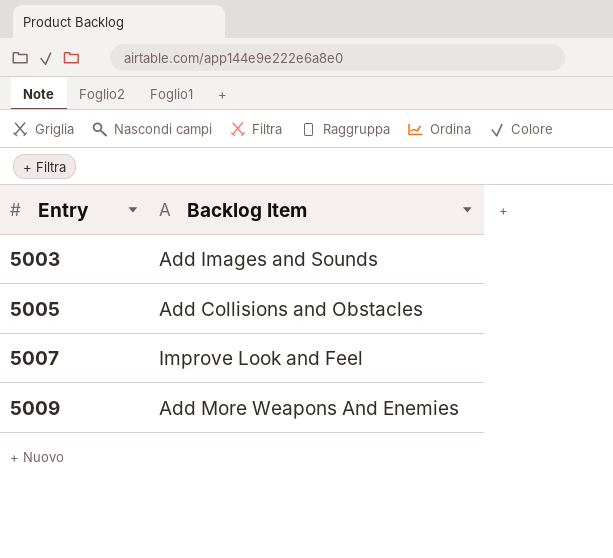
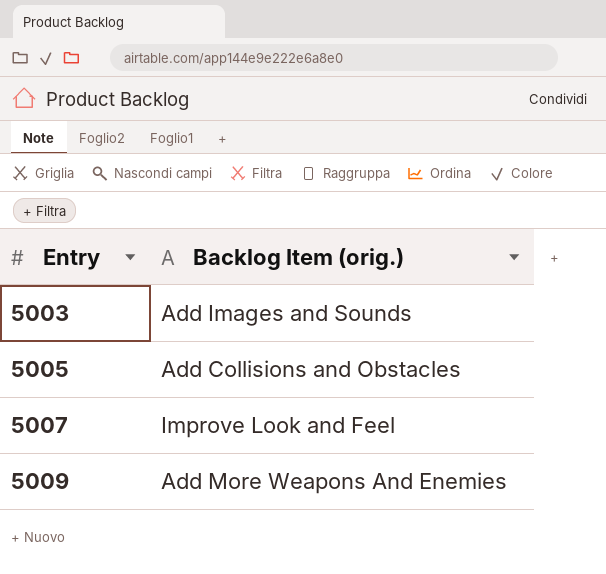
column name: Backlog Item -> Backlog Item (orig.)

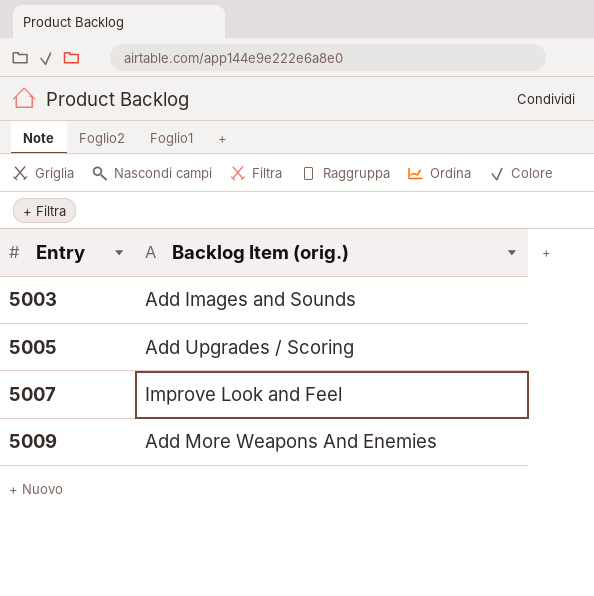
5005 | Backlog Item (orig.): Add Collisions and Obstacles -> Add Upgrades / Scoring

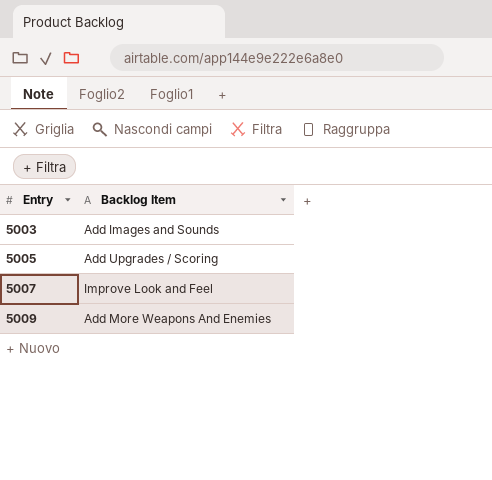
column name: Backlog Item (orig.) -> Backlog Item

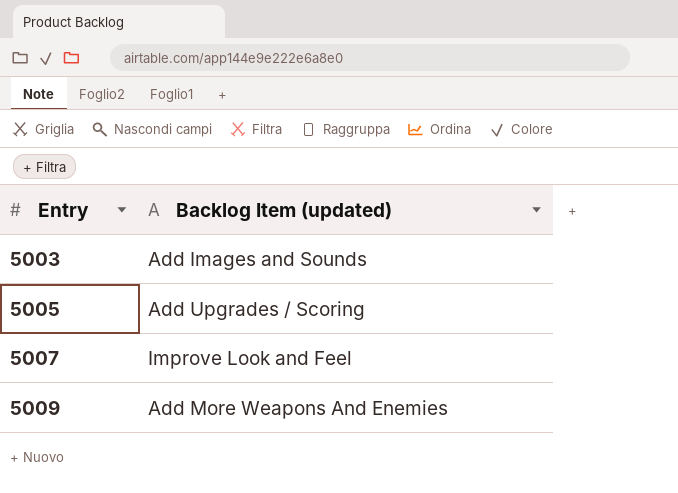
column name: Backlog Item -> Backlog Item (updated)

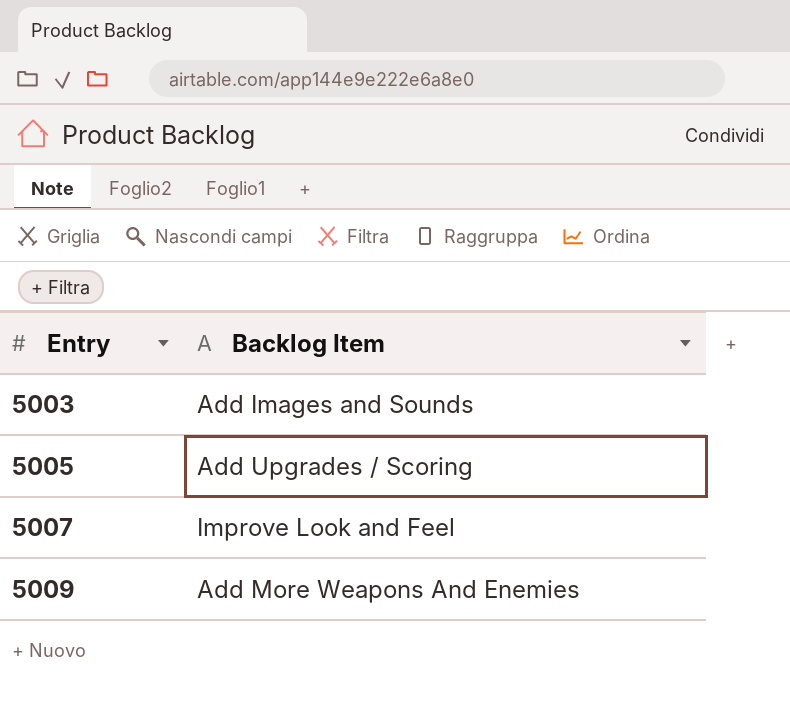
column name: Backlog Item (updated) -> Backlog Item

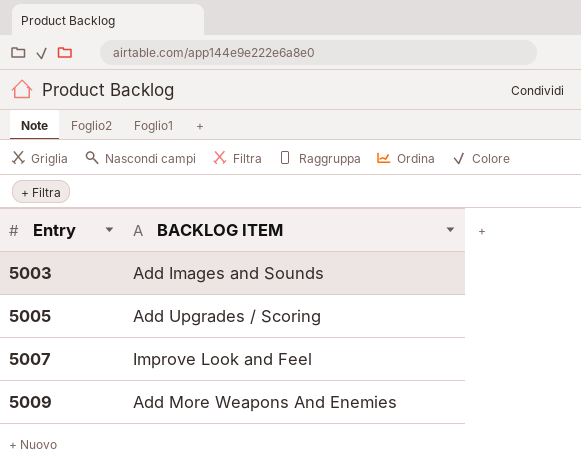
column name: Backlog Item -> BACKLOG ITEM

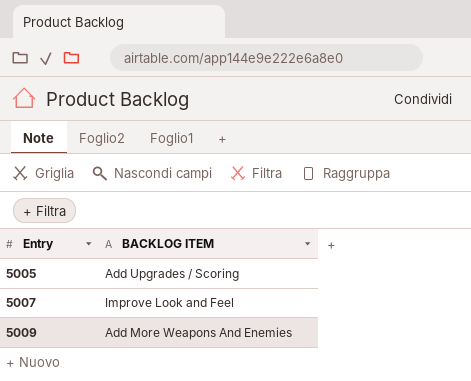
row 5003: Add Images and Sounds -> none

